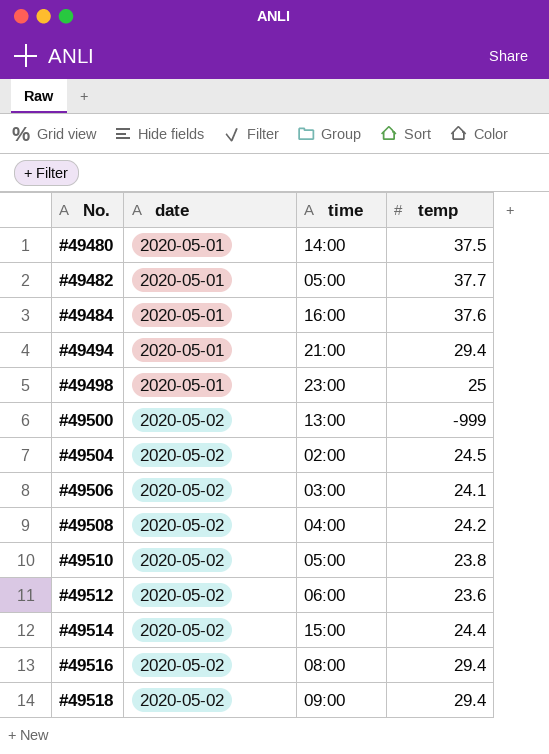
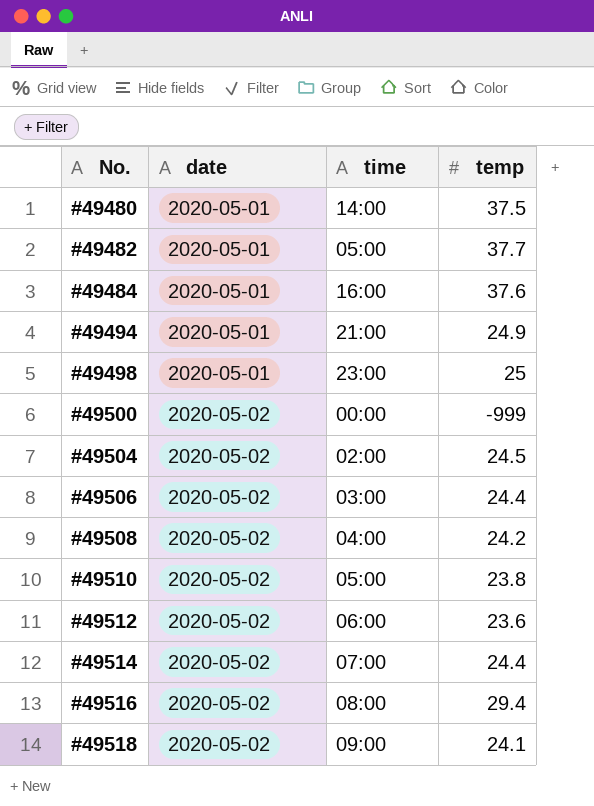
#49494 | temp: 29.4 -> 24.9
#49500 | time: 13:00 -> 00:00
#49506 | temp: 24.1 -> 24.4
#49514 | time: 15:00 -> 07:00
#49518 | temp: 29.4 -> 24.1

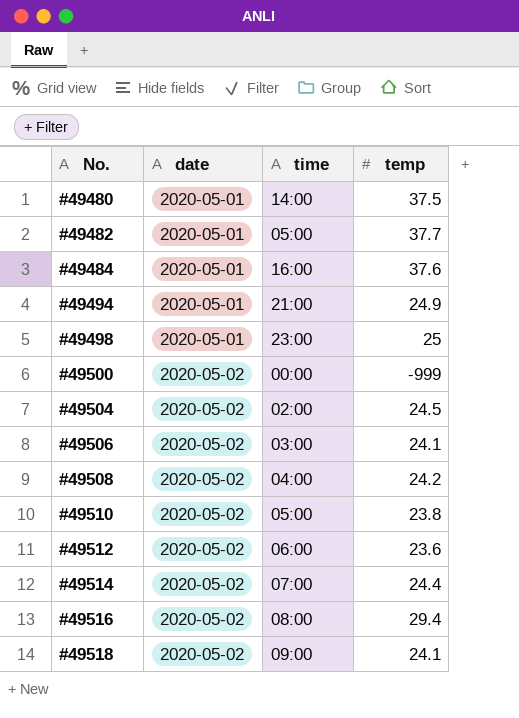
#49506 | temp: 24.4 -> 24.1

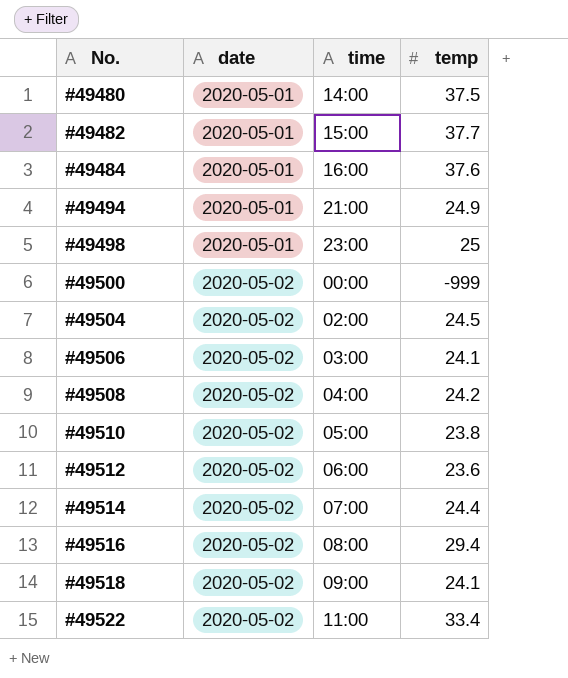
#49482 | time: 05:00 -> 15:00
row #49522: none -> 2020-05-02 | 11:00 | 33.4

